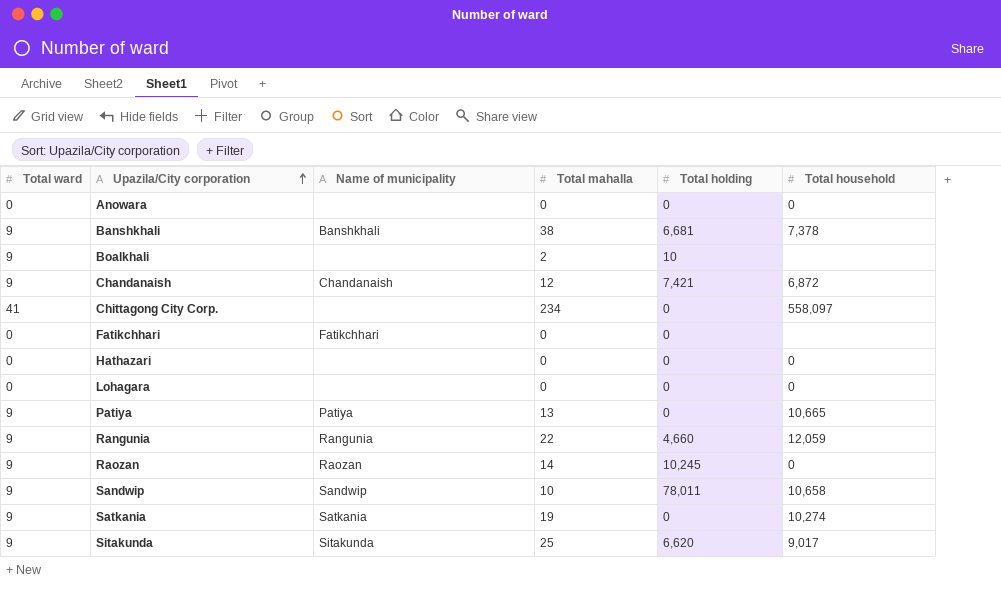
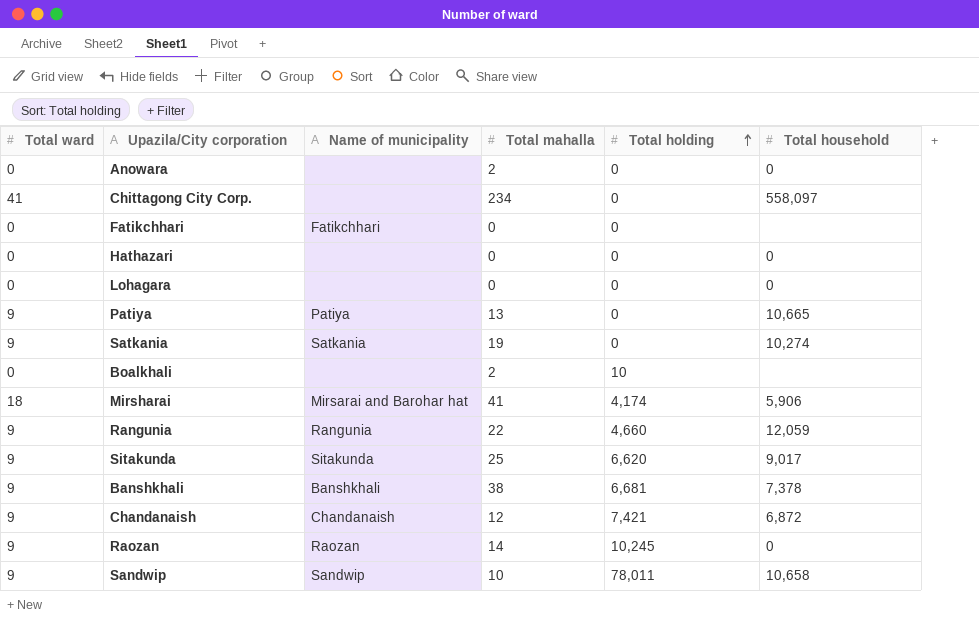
row order: Upazila/City corporation ascending -> Total holding ascending
Anowara | Total mahalla: 0 -> 2
Boalkhali | Total ward: 9 -> 0
row Mirsharai: none -> 18 | Mirsarai and Barohar hat | 41 | 4,174 | 5,906

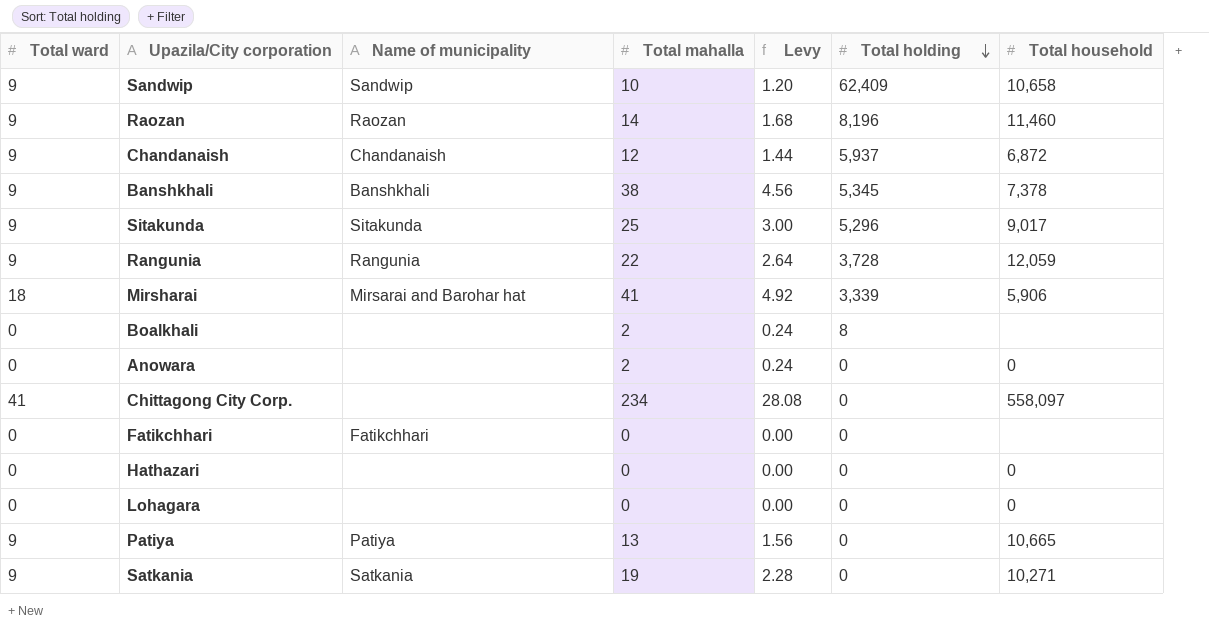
row order: Total holding ascending -> Total holding descending
column Levy | formula: none -> [Total mahalla] * 0.12
Sandwip | Total holding: 78,011 -> 62,409
Raozan | Total holding: 10,245 -> 8,196
Raozan | Total household: 0 -> 11,460
Chandanaish | Total holding: 7,421 -> 5,937
Banshkhali | Total holding: 6,681 -> 5,345
Sitakunda | Total holding: 6,620 -> 5,296
Rangunia | Total holding: 4,660 -> 3,728
Mirsharai | Total holding: 4,174 -> 3,339
Boalkhali | Total holding: 10 -> 8
Satkania | Total household: 10,274 -> 10,271

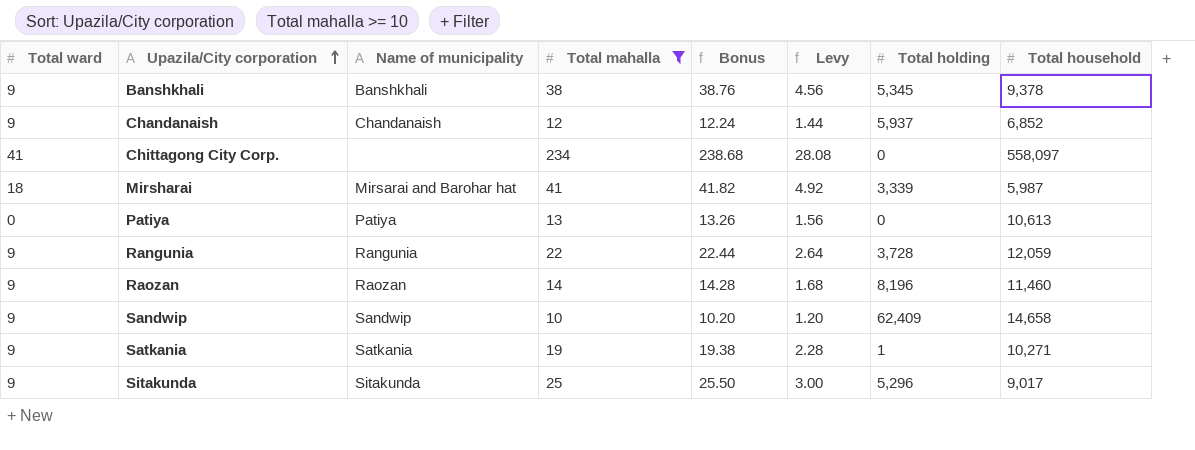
filter: none -> Total mahalla >= 10
row order: Total holding descending -> Upazila/City corporation ascending
column Bonus | formula: none -> [Total mahalla] * 1.02
Banshkhali | Total household: 7,378 -> 9,378
Chandanaish | Total household: 6,872 -> 6,852
Mirsharai | Total household: 5,906 -> 5,987
Patiya | Total ward: 9 -> 0
Patiya | Total household: 10,665 -> 10,613
Sandwip | Total household: 10,658 -> 14,658
Satkania | Total holding: 0 -> 1

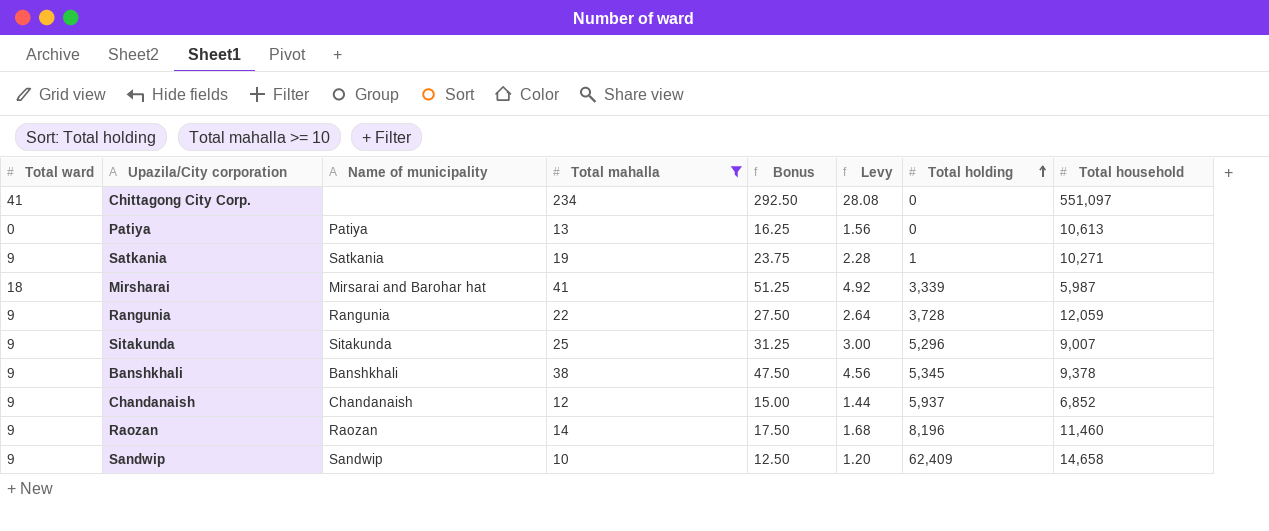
row order: Upazila/City corporation ascending -> Total holding ascending
column Bonus | formula: [Total mahalla] * 1.02 -> [Total mahalla] * 1.25
Chittagong City Corp. | Total household: 558,097 -> 551,097
Sitakunda | Total household: 9,017 -> 9,007

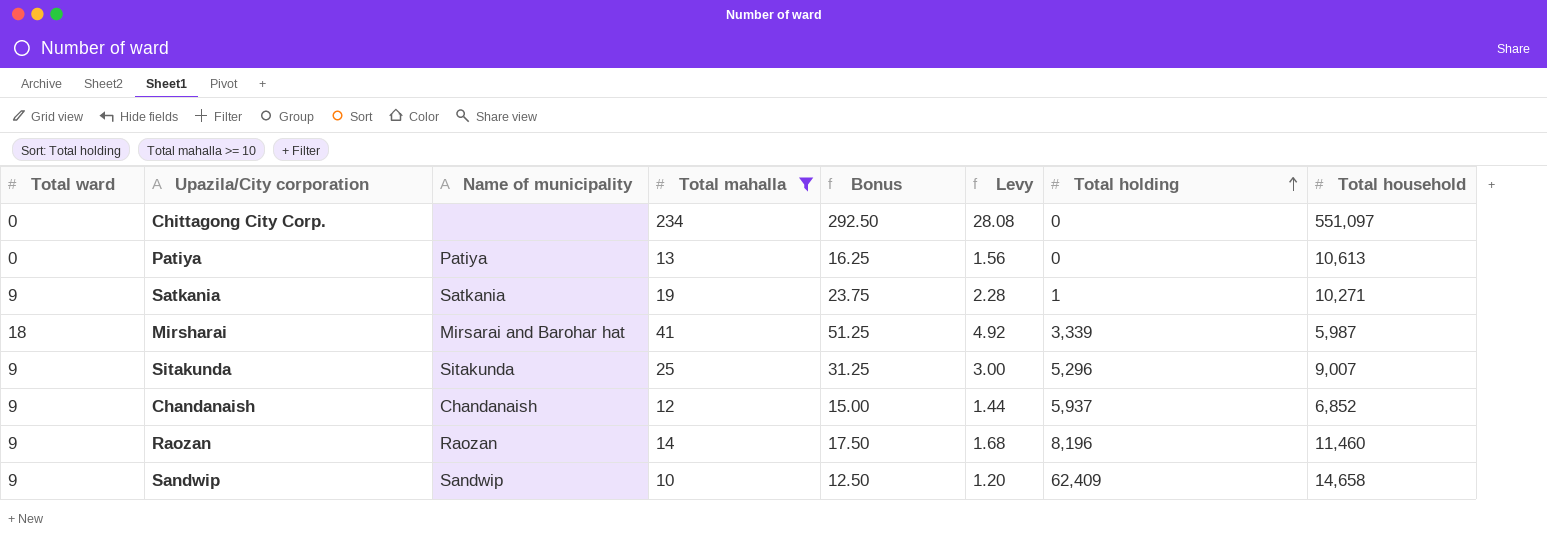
row Rangunia: 9 | Rangunia | 22 | 27.50 | 2.64 | 3,728 | 12,059 -> none
row Banshkhali: 9 | Banshkhali | 38 | 47.50 | 4.56 | 5,345 | 9,378 -> none
Chittagong City Corp. | Total ward: 41 -> 0

